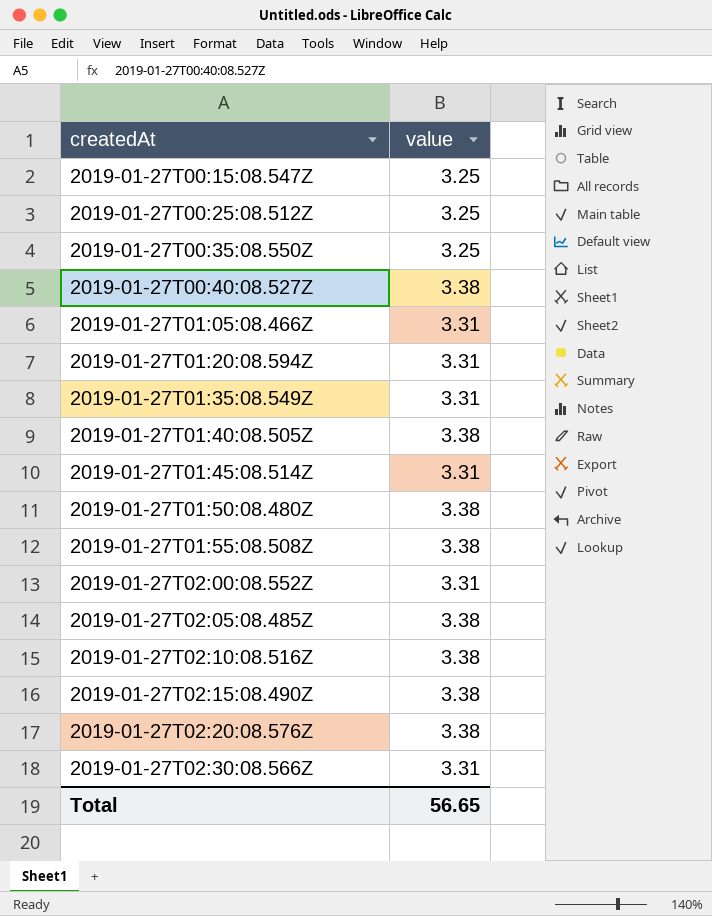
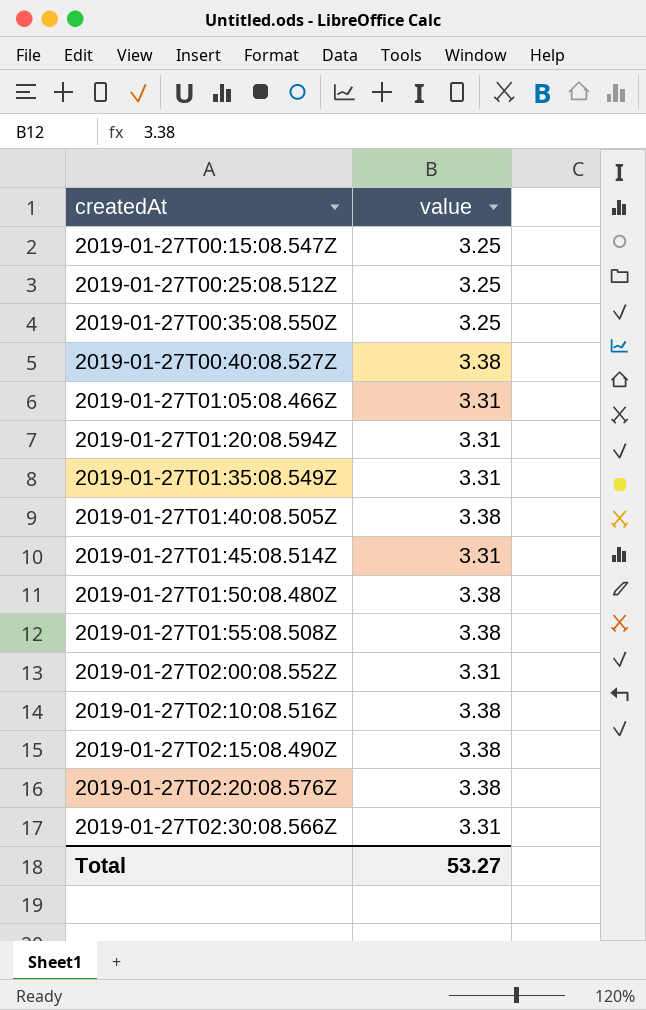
row 2019-01-27T02:05:08.485Z: 3.38 -> none
Total | value: 56.65 -> 53.27

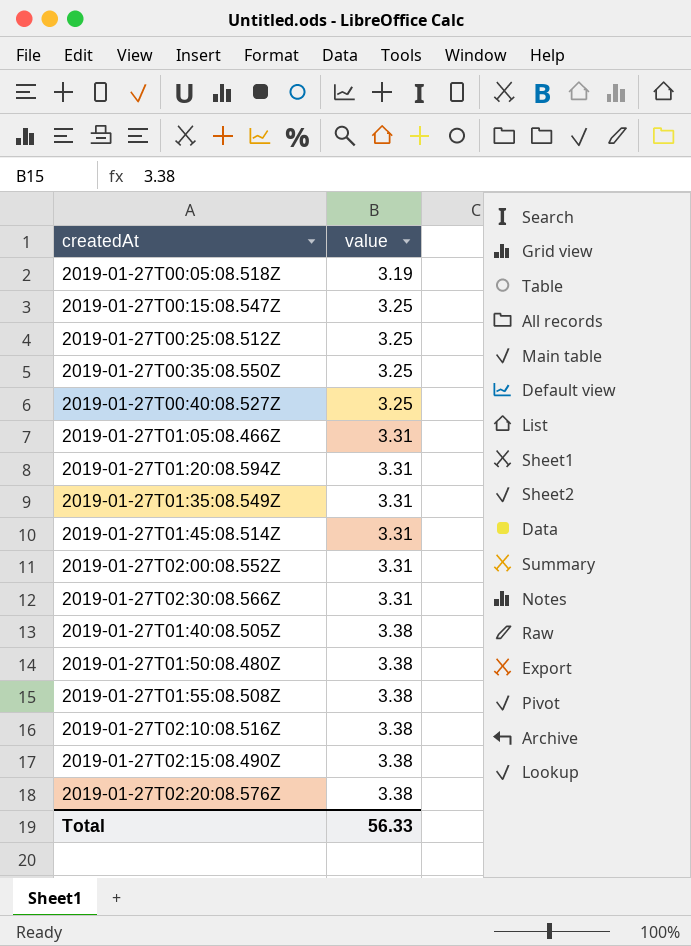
row order: createdAt ascending -> value ascending
row 2019-01-27T00:05:08.518Z: none -> 3.19
2019-01-27T00:40:08.527Z | value: 3.38 -> 3.25
Total | value: 53.27 -> 56.33

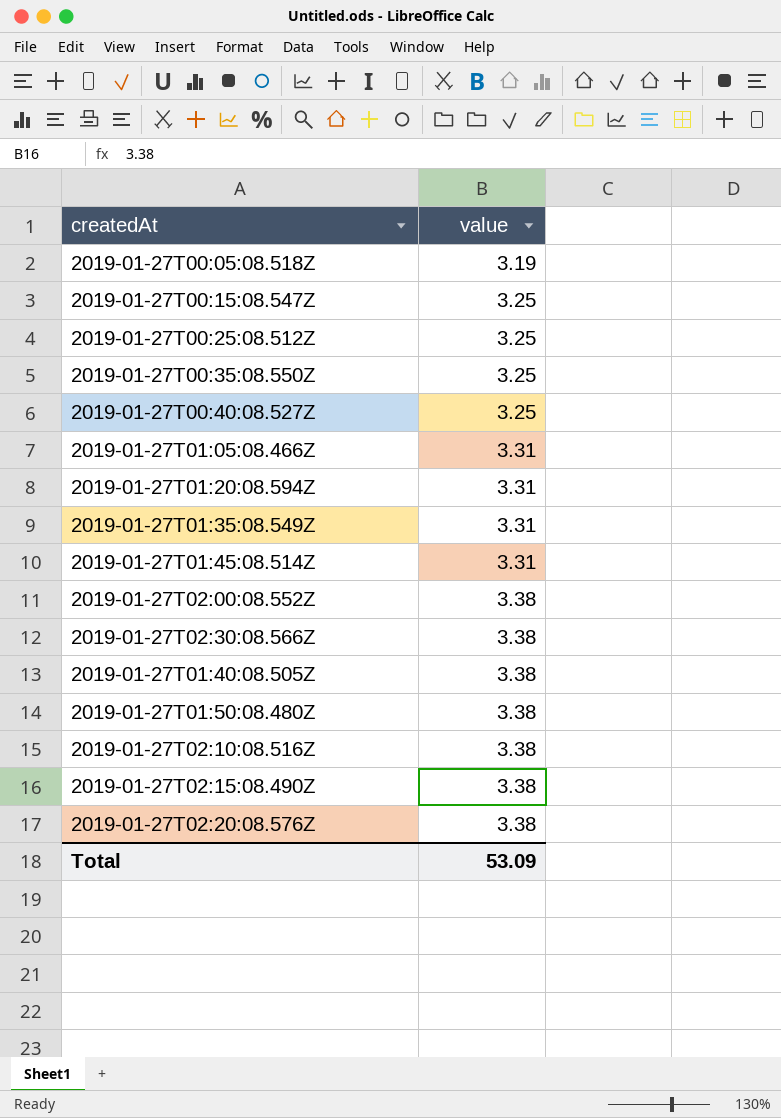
row 2019-01-27T01:55:08.508Z: 3.38 -> none
2019-01-27T02:00:08.552Z | value: 3.31 -> 3.38
2019-01-27T02:30:08.566Z | value: 3.31 -> 3.38
Total | value: 56.33 -> 53.09

